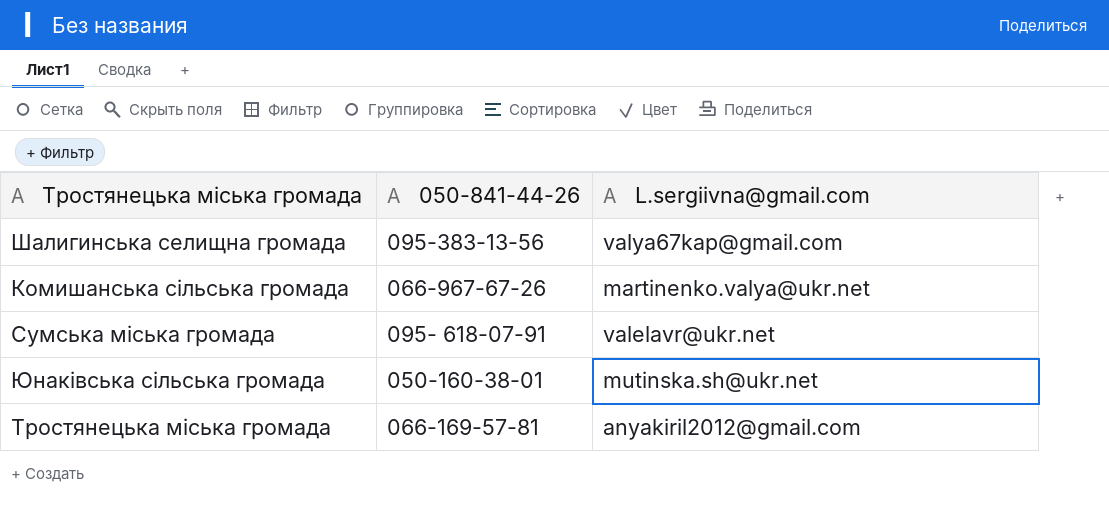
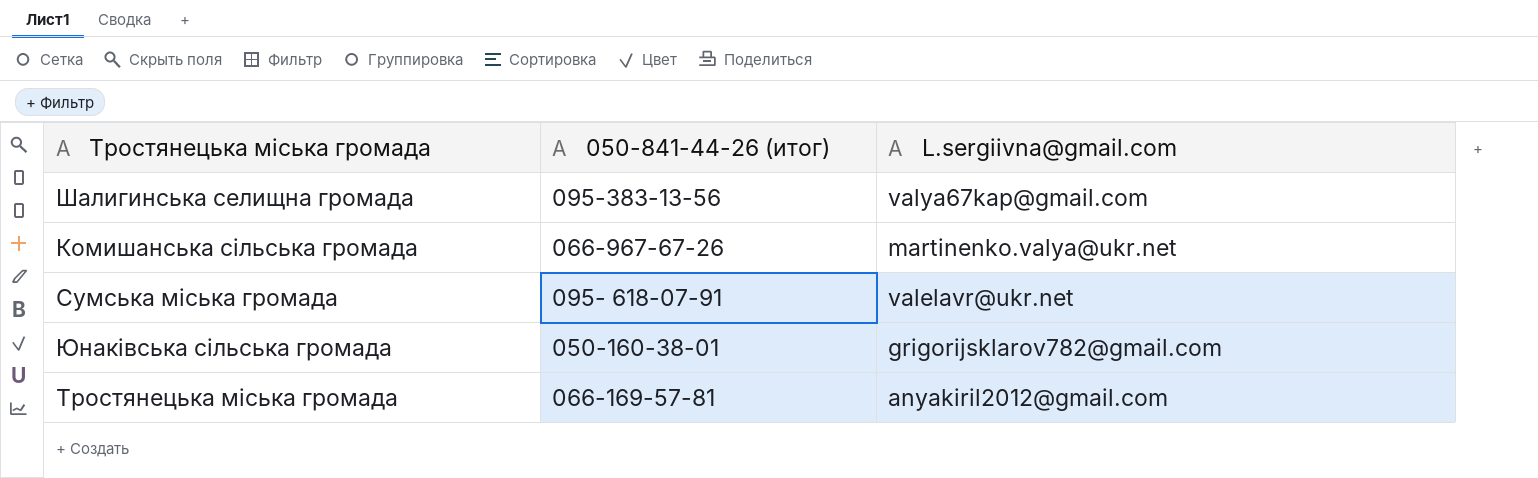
column name: 050-841-44-26 -> 050-841-44-26 (итог)
Юнаківська сільська громада | L.sergiivna@gmail.com: mutinska.sh@ukr.net -> grigorijsklarov782@gmail.com

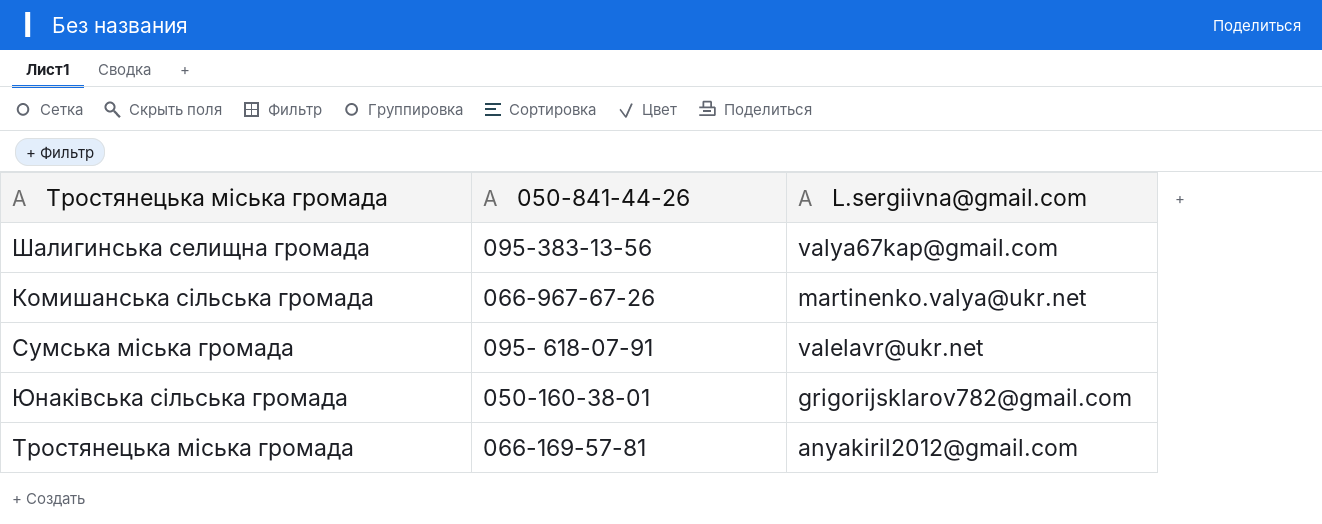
column name: 050-841-44-26 (итог) -> 050-841-44-26

